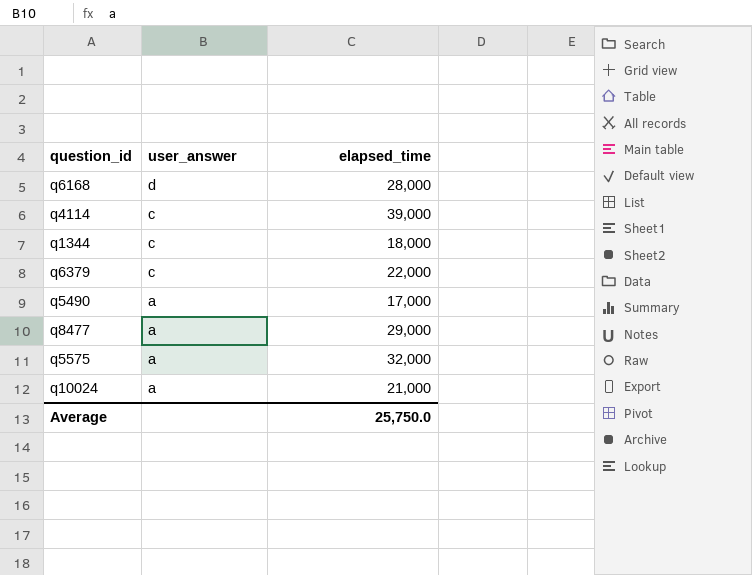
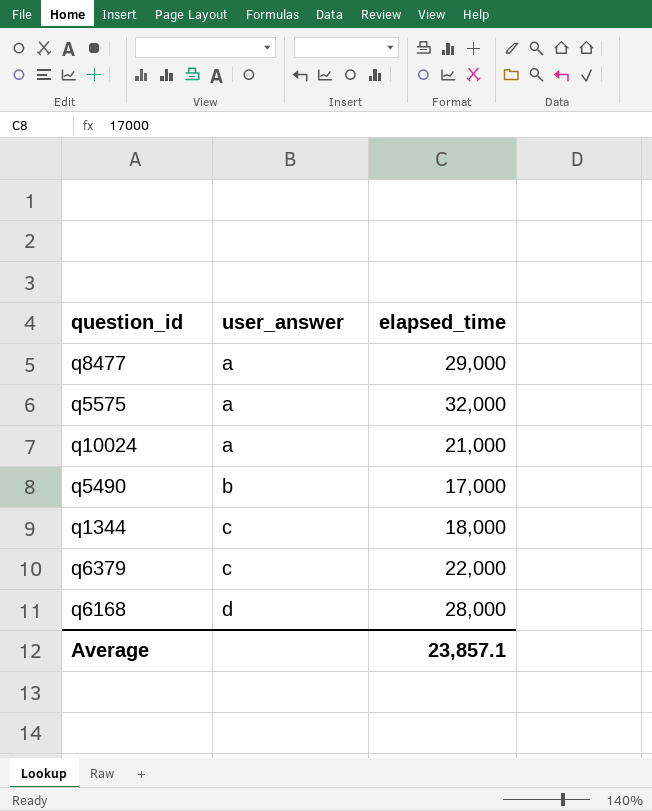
row order: user_answer descending -> user_answer ascending
row q4114: c | 39,000 -> none
q5490 | user_answer: a -> b
Average | elapsed_time: 25,750.0 -> 23,857.1

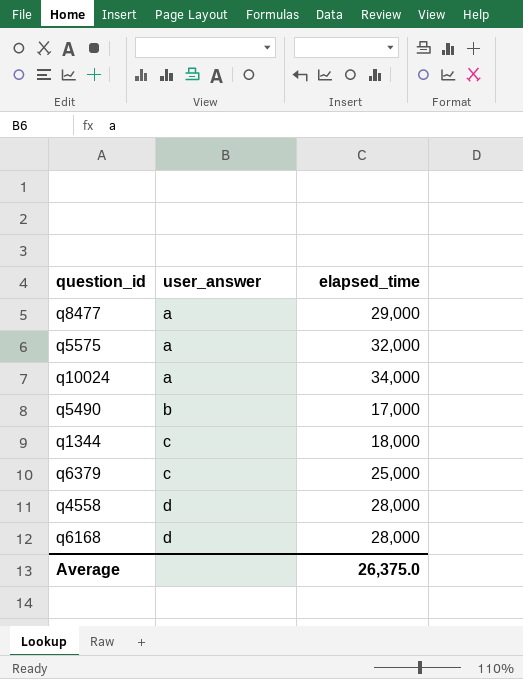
q10024 | elapsed_time: 21,000 -> 34,000
q6379 | elapsed_time: 22,000 -> 25,000
row q4558: none -> d | 28,000
Average | elapsed_time: 23,857.1 -> 26,375.0

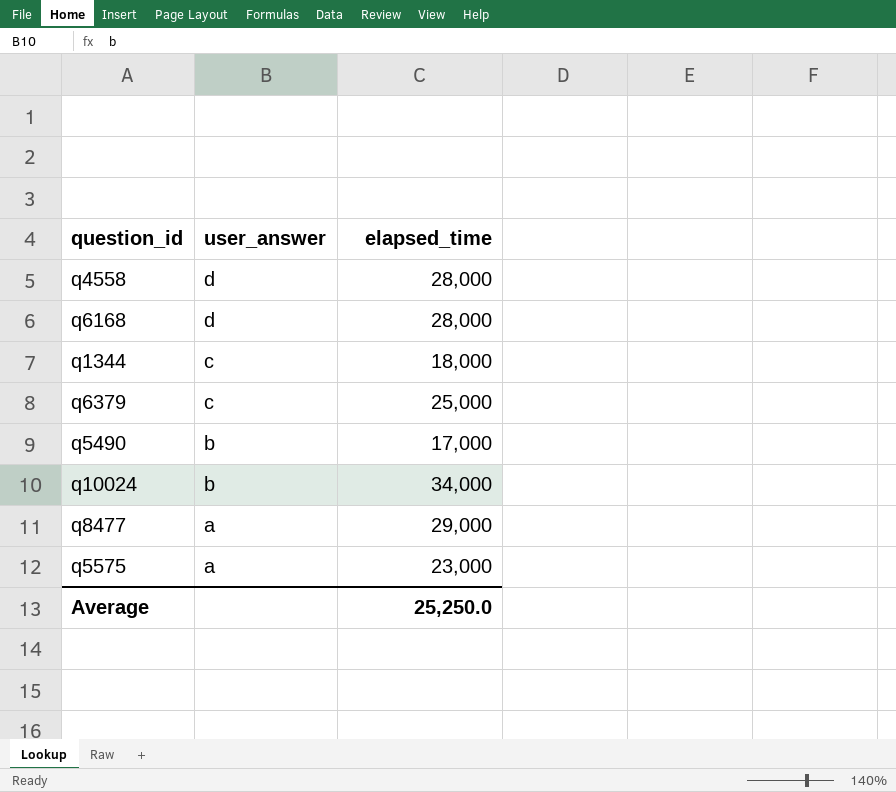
row order: user_answer ascending -> user_answer descending
q10024 | user_answer: a -> b
q5575 | elapsed_time: 32,000 -> 23,000
Average | elapsed_time: 26,375.0 -> 25,250.0

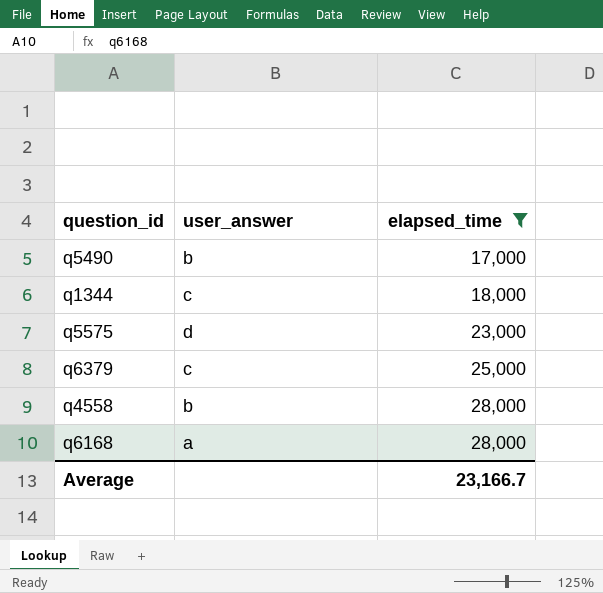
filter: none -> elapsed_time <= 28,000
row order: user_answer descending -> elapsed_time ascending
q5575 | user_answer: a -> d
q4558 | user_answer: d -> b
q6168 | user_answer: d -> a
Average | elapsed_time: 25,250.0 -> 23,166.7

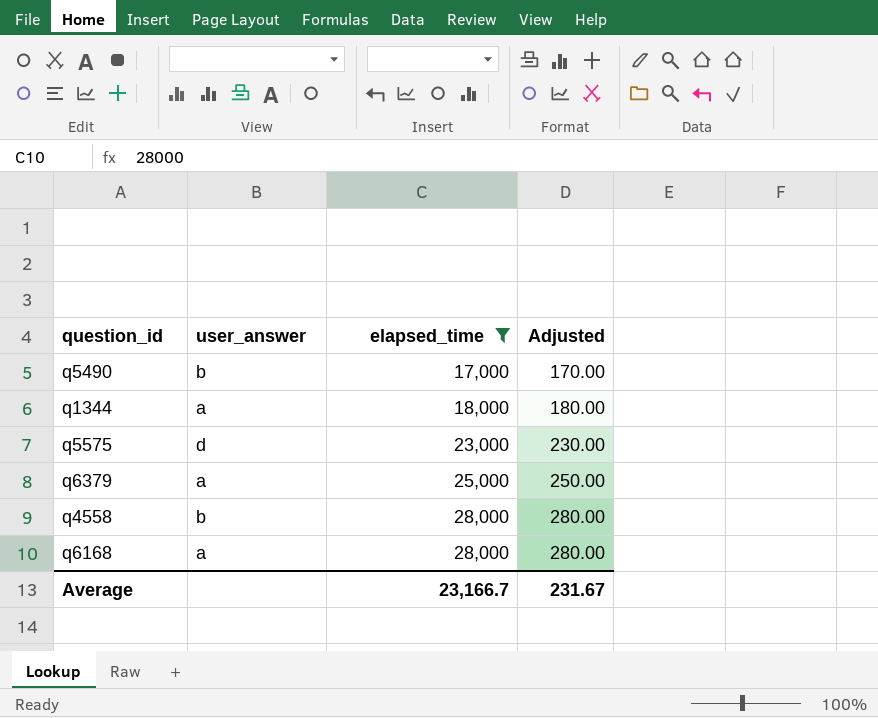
column Adjusted | formula: none -> [elapsed_time] * 0.01
q1344 | user_answer: c -> a
q6379 | user_answer: c -> a

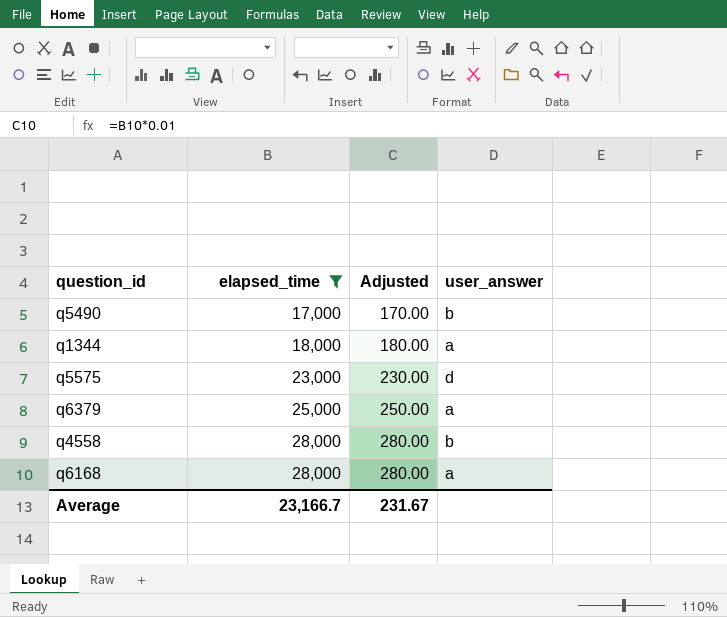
column user_answer | position: 2 -> 4

